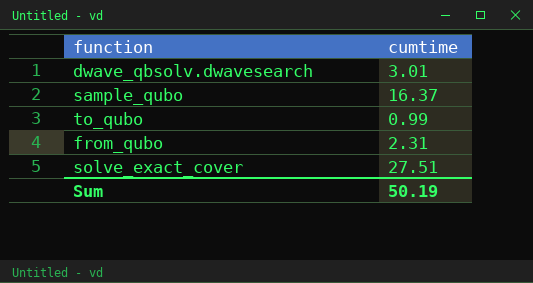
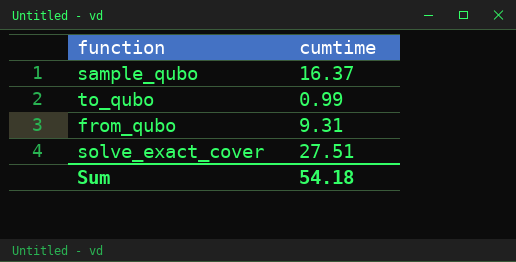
row dwave_qbsolv.dwavesearch: 3.01 -> none
from_qubo | cumtime: 2.31 -> 9.31
Sum | cumtime: 50.19 -> 54.18

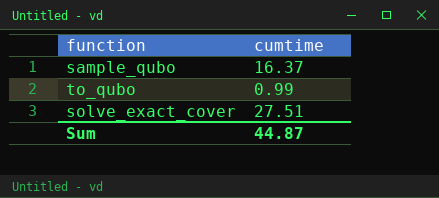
row from_qubo: 9.31 -> none
Sum | cumtime: 54.18 -> 44.87

